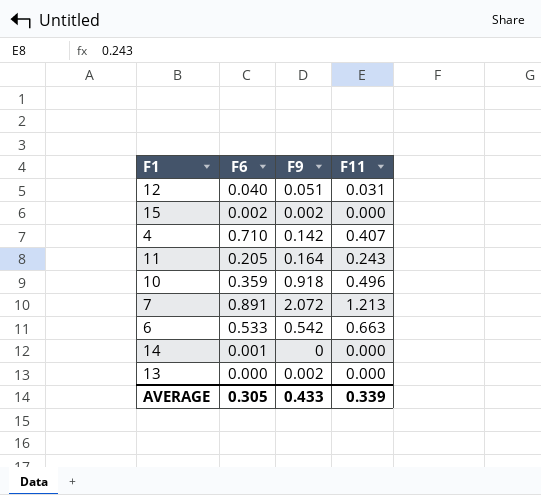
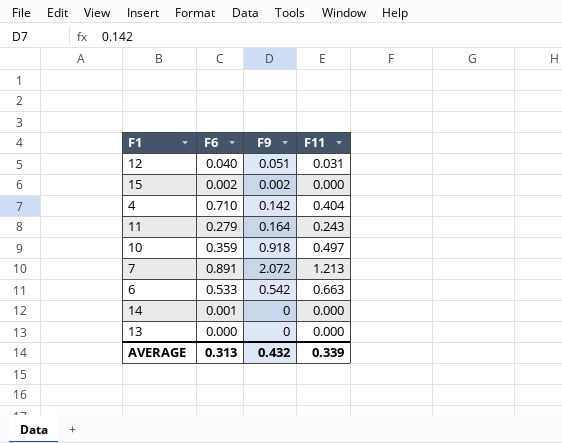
4 | F11: 0.407 -> 0.404
11 | F6: 0.205 -> 0.279
10 | F11: 0.496 -> 0.497
13 | F9: 0.002 -> 0
AVERAGE | F6: 0.305 -> 0.313
AVERAGE | F9: 0.433 -> 0.432

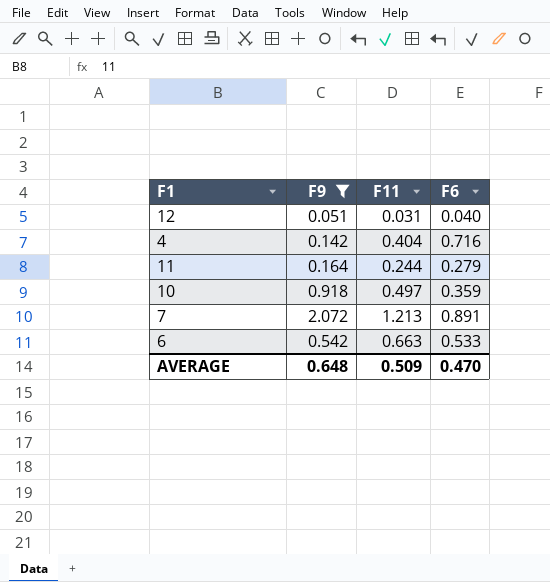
filter: none -> F9 >= 0.051
column F6 | position: 2 -> 4
4 | F6: 0.710 -> 0.716
11 | F11: 0.243 -> 0.244
AVERAGE | F9: 0.432 -> 0.648
AVERAGE | F11: 0.339 -> 0.509
AVERAGE | F6: 0.313 -> 0.470

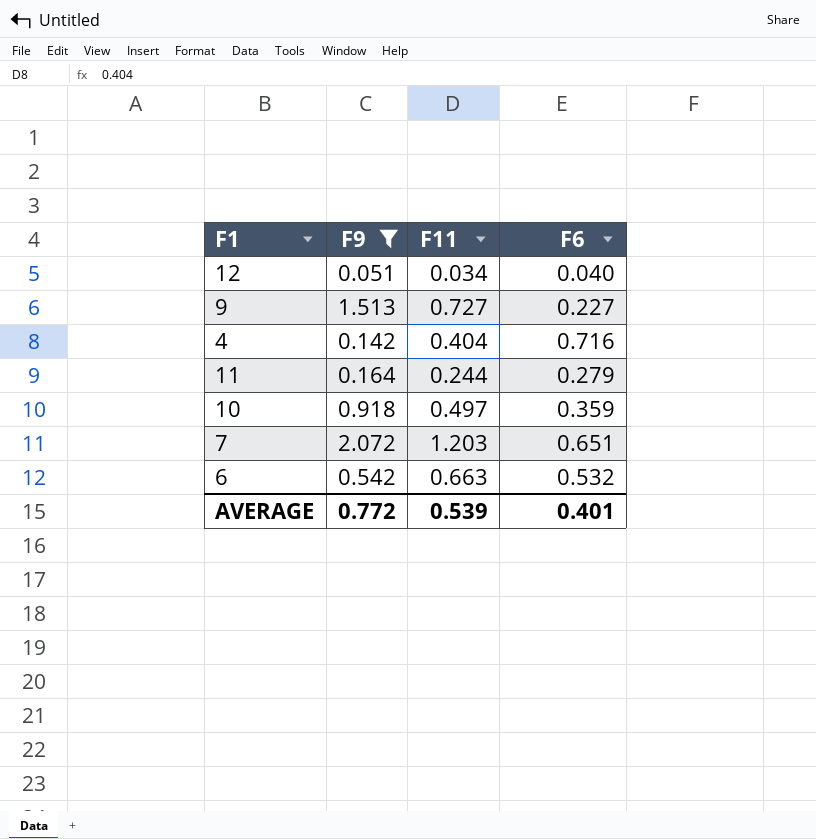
12 | F11: 0.031 -> 0.034
row 9: none -> 1.513 | 0.727 | 0.227
7 | F11: 1.213 -> 1.203
7 | F6: 0.891 -> 0.651
6 | F6: 0.533 -> 0.532
AVERAGE | F9: 0.648 -> 0.772
AVERAGE | F11: 0.509 -> 0.539
AVERAGE | F6: 0.470 -> 0.401

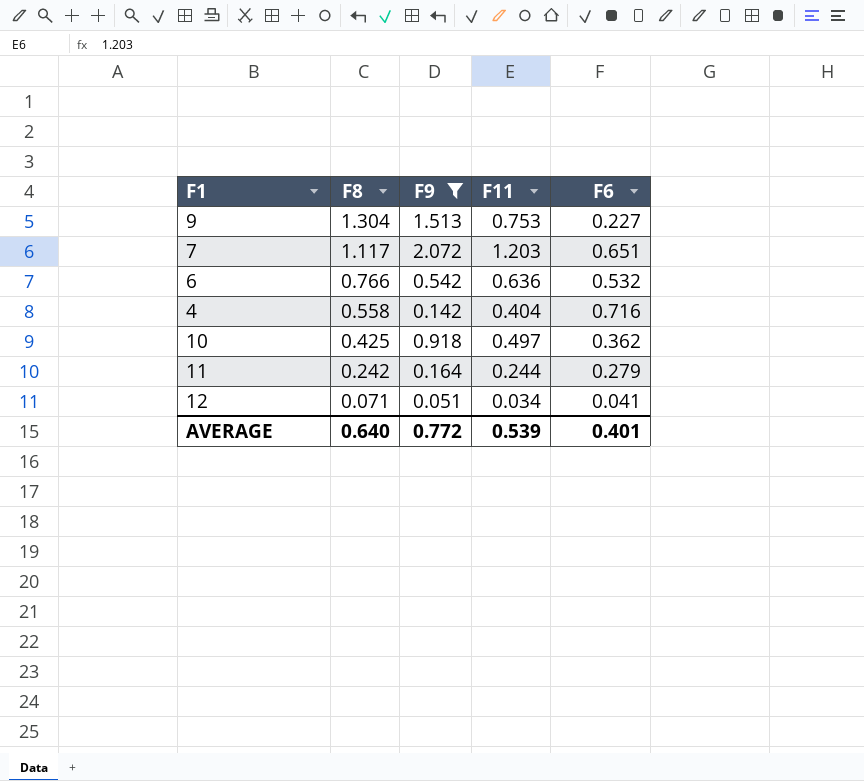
row order: none -> F8 descending
column F8 | position: none -> 2
9 | F11: 0.727 -> 0.753
6 | F11: 0.663 -> 0.636
10 | F6: 0.359 -> 0.362
12 | F6: 0.040 -> 0.041

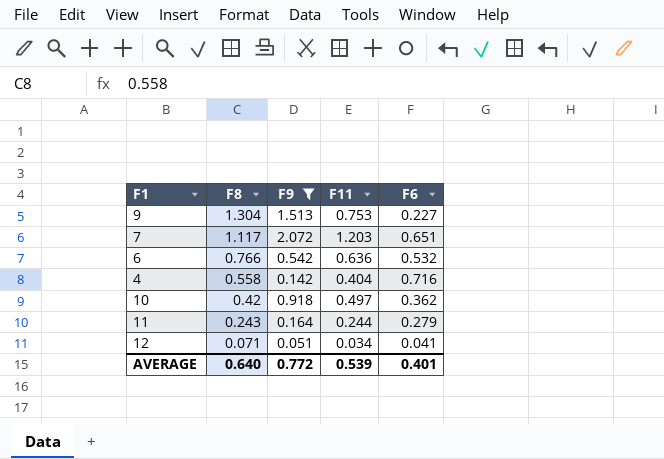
10 | F8: 0.425 -> 0.42
11 | F8: 0.242 -> 0.243

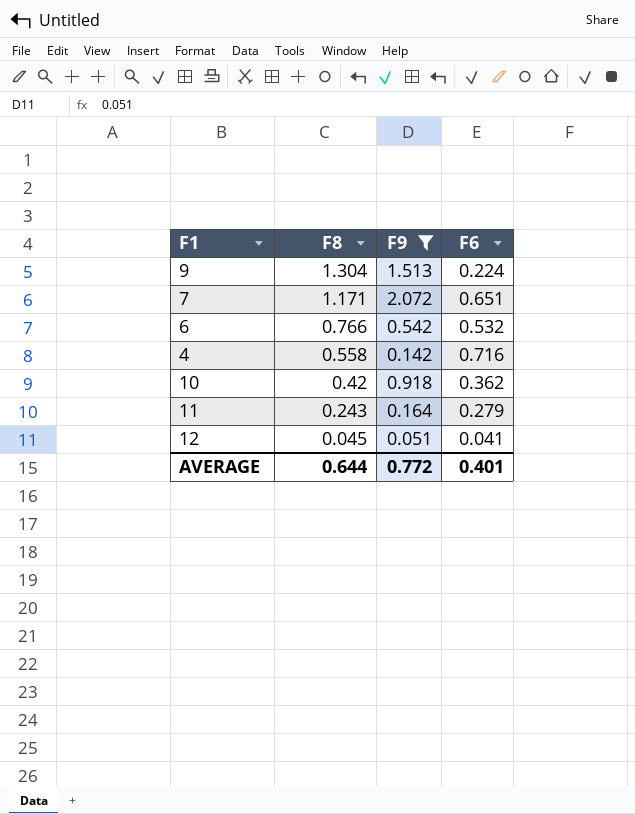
column F11 | position: 4 -> none
9 | F6: 0.227 -> 0.224
7 | F8: 1.117 -> 1.171
12 | F8: 0.071 -> 0.045
AVERAGE | F8: 0.640 -> 0.644

